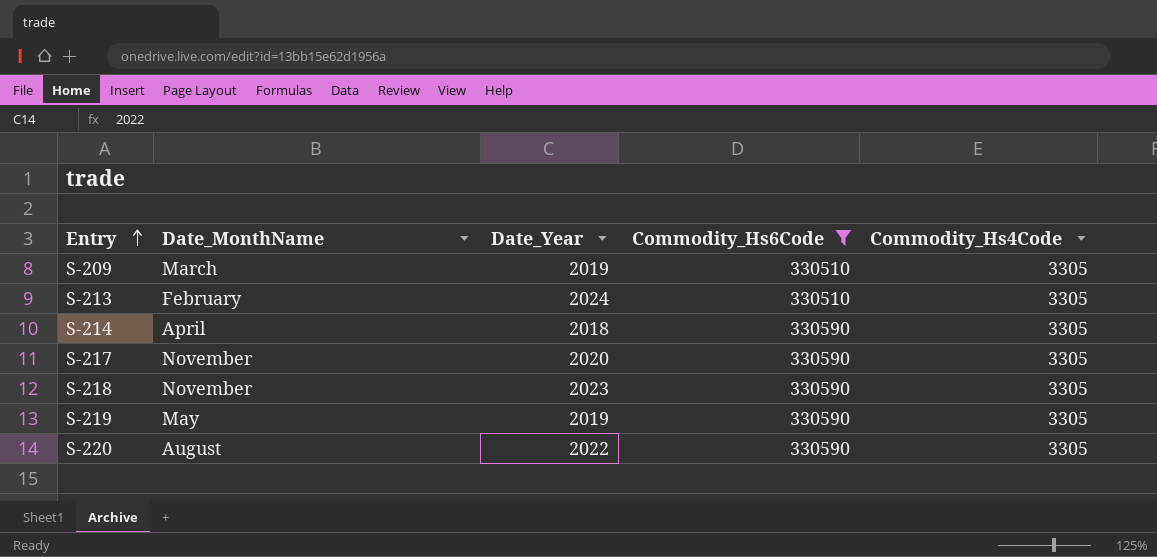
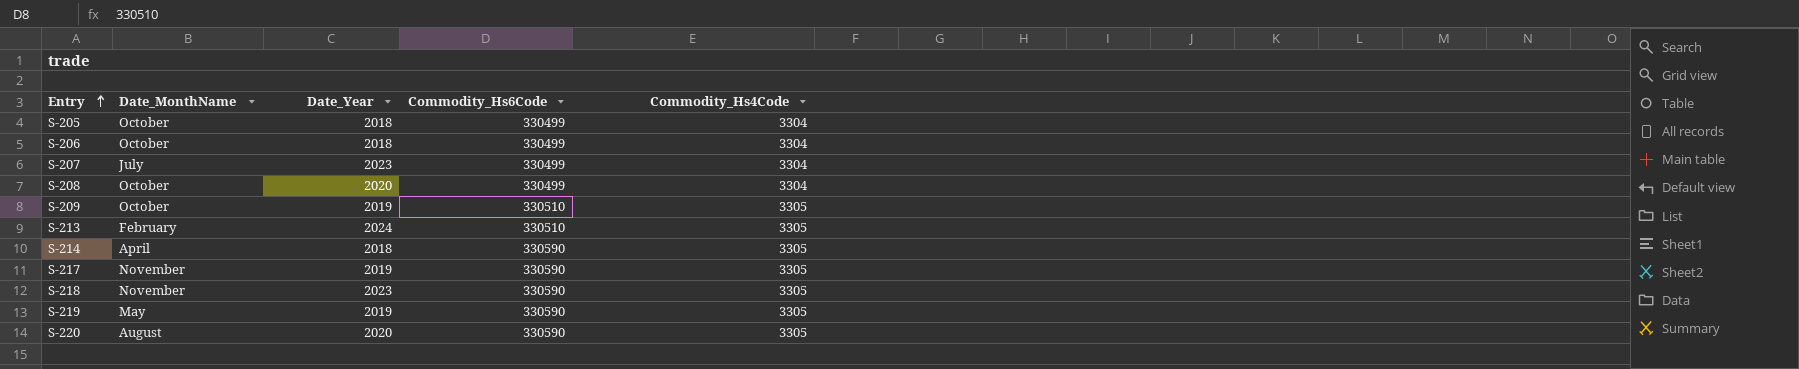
filter: Commodity_Hs6Code != 330499 -> none
S-209 | Date_MonthName: March -> October
S-217 | Date_Year: 2020 -> 2019
S-220 | Date_Year: 2022 -> 2020

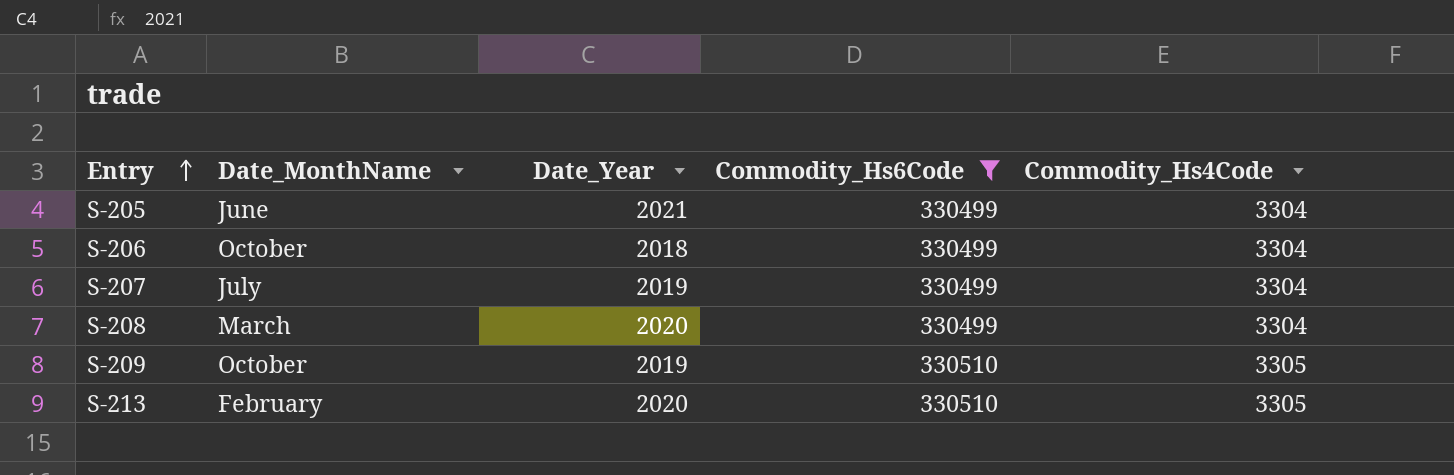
filter: none -> Commodity_Hs6Code != 330590
S-205 | Date_MonthName: October -> June
S-205 | Date_Year: 2018 -> 2021
S-207 | Date_Year: 2023 -> 2019
S-208 | Date_MonthName: October -> March
S-213 | Date_Year: 2024 -> 2020

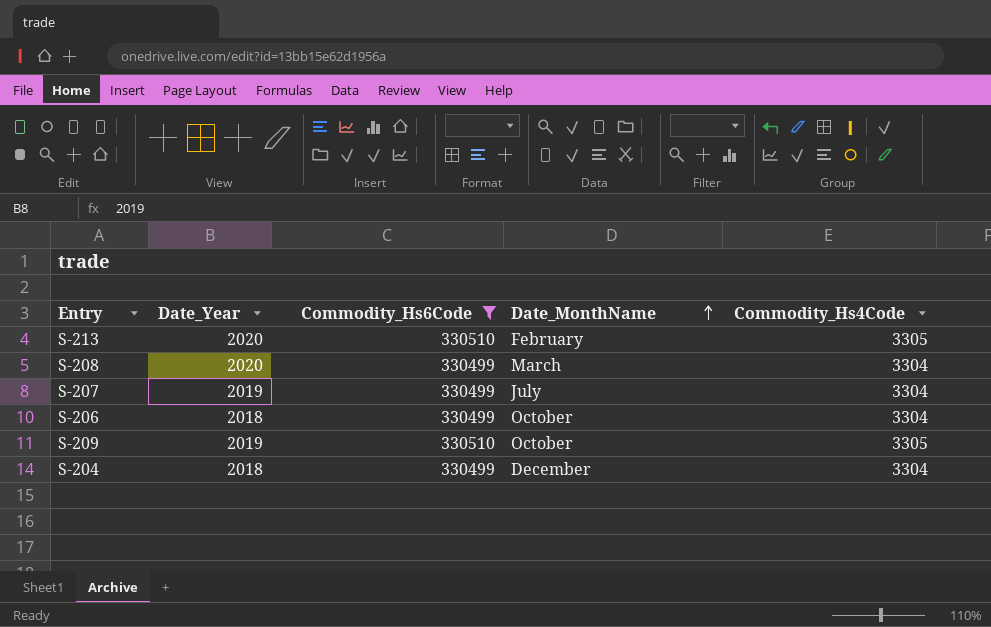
row order: Entry ascending -> Date_MonthName ascending
column Date_MonthName | position: 2 -> 4
row S-205: June | 2021 | 330499 | 3304 -> none
row S-204: none -> 2018 | 330499 | December | 3304

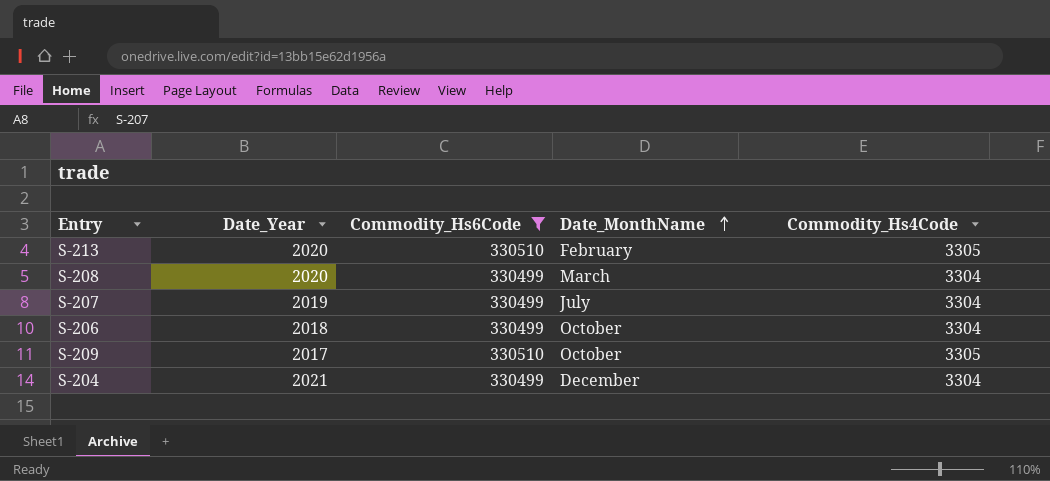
S-209 | Date_Year: 2019 -> 2017
S-204 | Date_Year: 2018 -> 2021

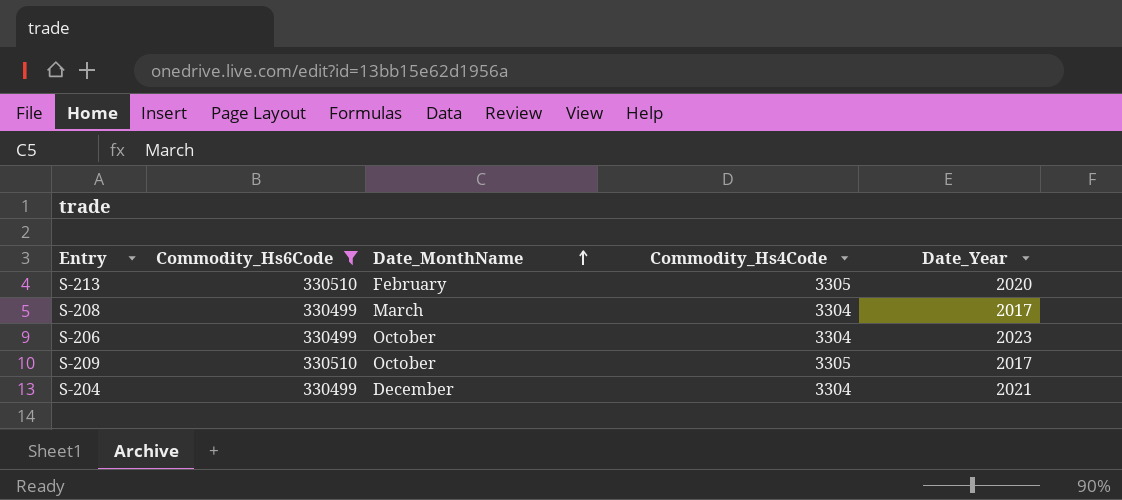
column Date_Year | position: 2 -> 5
row S-207: 2019 | 330499 | July | 3304 -> none
S-208 | Date_Year: 2020 -> 2017
S-206 | Date_Year: 2018 -> 2023

